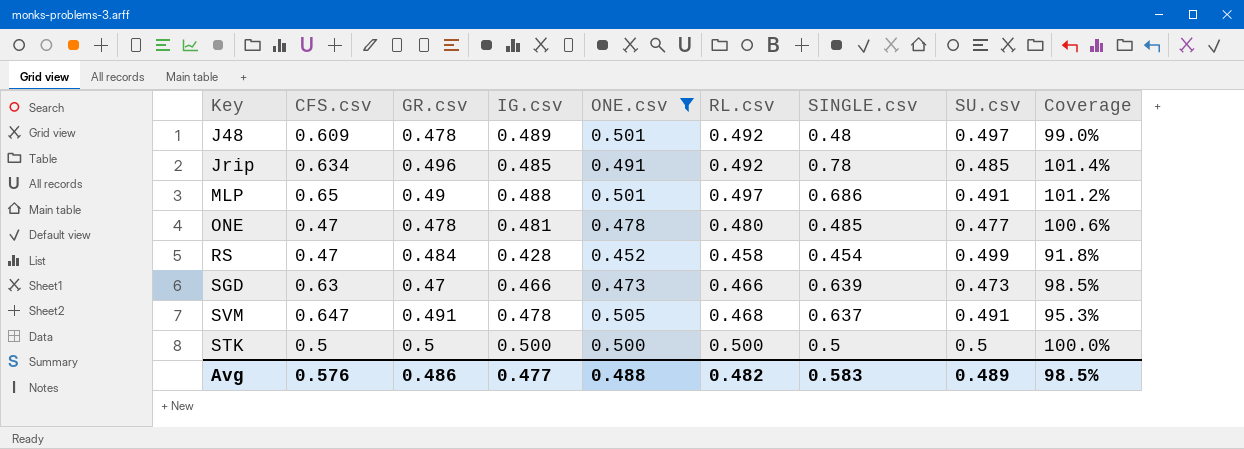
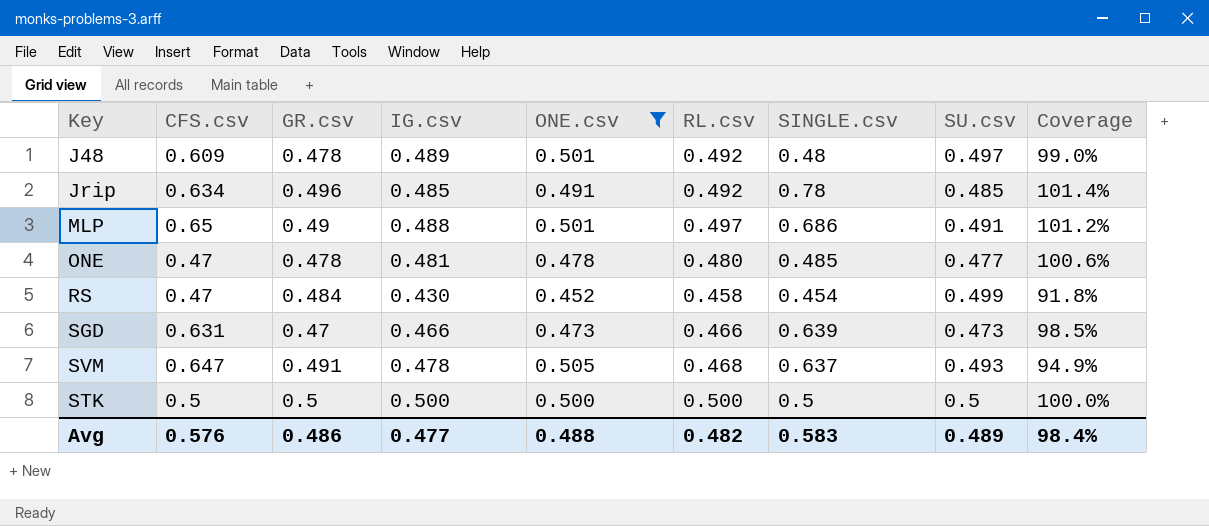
RS | IG.csv: 0.428 -> 0.430
SGD | CFS.csv: 0.63 -> 0.631
SVM | SU.csv: 0.491 -> 0.493
SVM | Coverage: 95.3% -> 94.9%
Avg | Coverage: 98.5% -> 98.4%

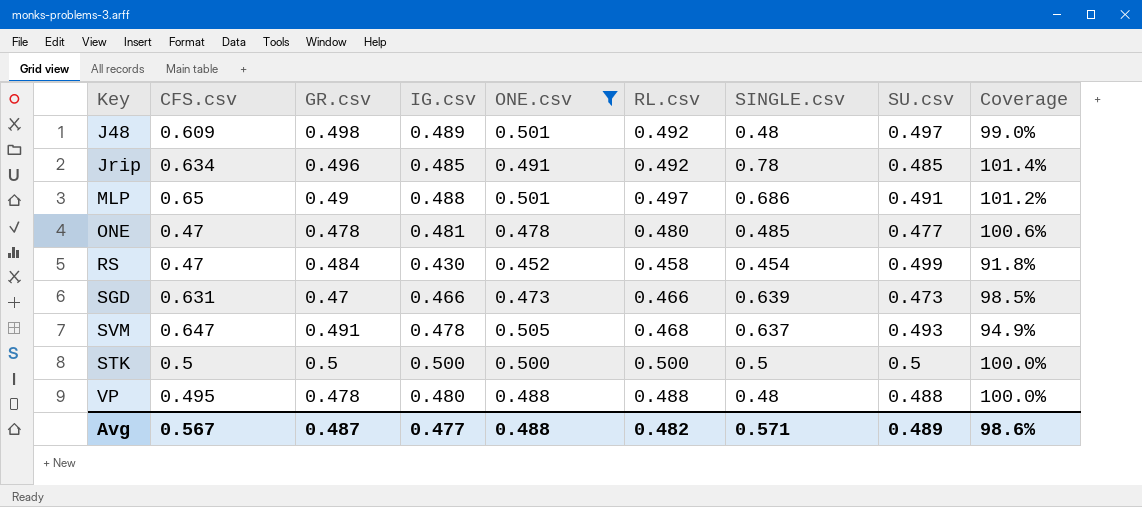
J48 | GR.csv: 0.478 -> 0.498
row VP: none -> 0.495 | 0.478 | 0.480 | 0.488 | 0.488 | 0.48 | 0.488 | 100.0%
Avg | CFS.csv: 0.576 -> 0.567
Avg | GR.csv: 0.486 -> 0.487
Avg | SINGLE.csv: 0.583 -> 0.571
Avg | Coverage: 98.4% -> 98.6%

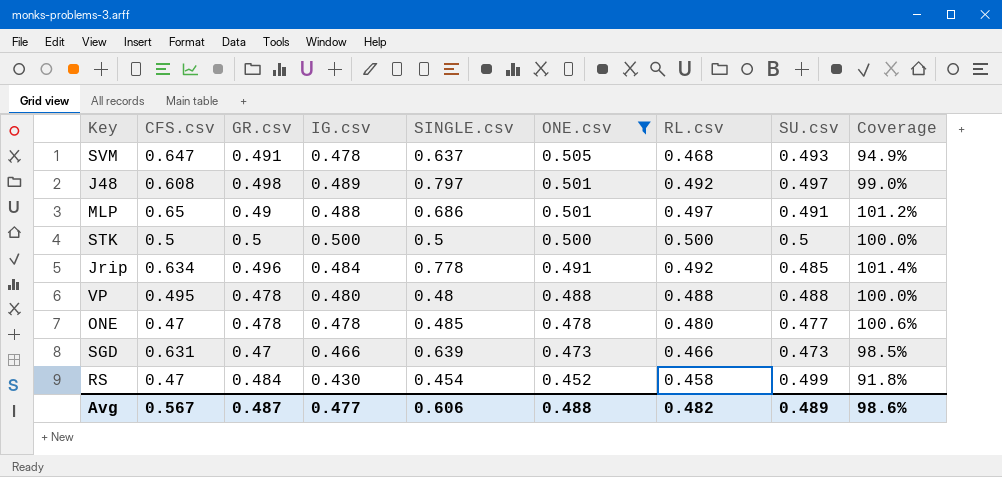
row order: none -> ONE.csv descending
column SINGLE.csv | position: 7 -> 5
J48 | CFS.csv: 0.609 -> 0.608
J48 | SINGLE.csv: 0.48 -> 0.797
Jrip | IG.csv: 0.485 -> 0.484
Jrip | SINGLE.csv: 0.78 -> 0.778
ONE | IG.csv: 0.481 -> 0.478
Avg | SINGLE.csv: 0.571 -> 0.606

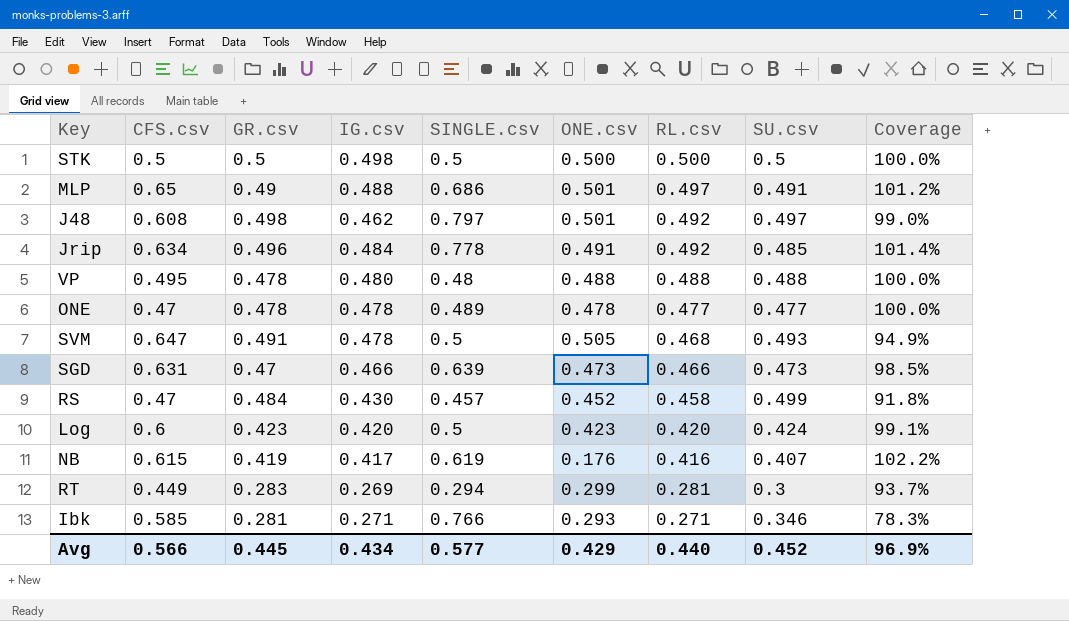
filter: ONE.csv >= 0.452 -> none
row order: ONE.csv descending -> RL.csv descending
STK | IG.csv: 0.500 -> 0.498
J48 | IG.csv: 0.489 -> 0.462
ONE | SINGLE.csv: 0.485 -> 0.489
ONE | RL.csv: 0.480 -> 0.477
ONE | Coverage: 100.6% -> 100.0%
SVM | SINGLE.csv: 0.637 -> 0.5
RS | SINGLE.csv: 0.454 -> 0.457
Avg | CFS.csv: 0.567 -> 0.566
Avg | GR.csv: 0.487 -> 0.445
Avg | IG.csv: 0.477 -> 0.434
Avg | SINGLE.csv: 0.606 -> 0.577
Avg | ONE.csv: 0.488 -> 0.429
Avg | RL.csv: 0.482 -> 0.440
Avg | SU.csv: 0.489 -> 0.452
Avg | Coverage: 98.6% -> 96.9%

